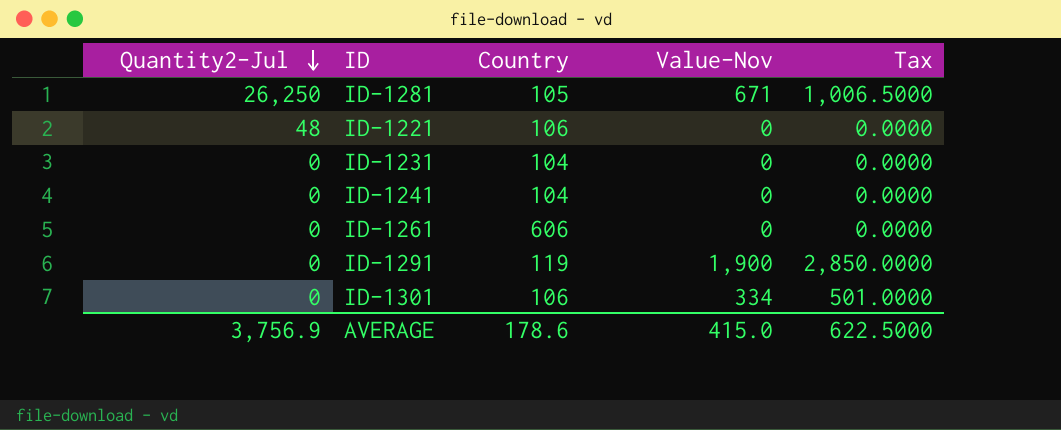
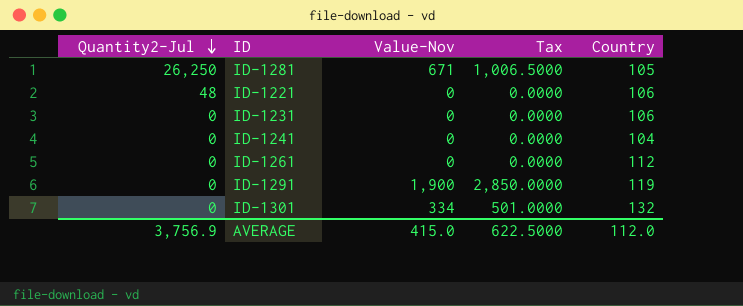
column Country | position: 3 -> 5
ID-1231 | Country: 104 -> 106
ID-1261 | Country: 606 -> 112
ID-1301 | Country: 106 -> 132
AVERAGE | Country: 178.6 -> 112.0

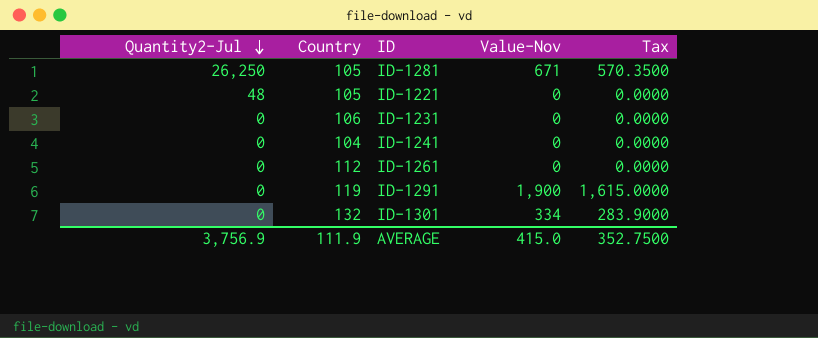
column Country | position: 5 -> 2
column Tax | formula: [Value-Nov] * 1.5 -> [Value-Nov] * 0.85
ID-1221 | Country: 106 -> 105
AVERAGE | Country: 112.0 -> 111.9
AVERAGE | Tax: 622.5000 -> 352.7500

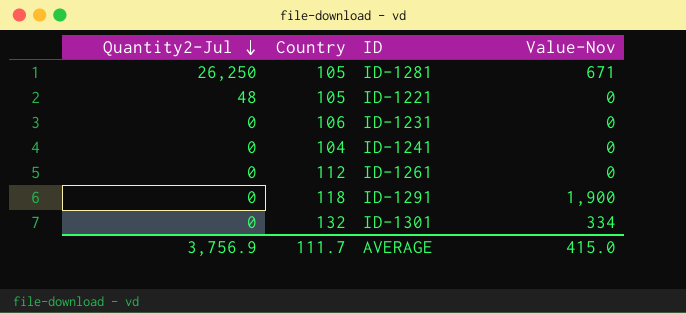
column Tax | formula: [Value-Nov] * 0.85 -> none
ID-1291 | Country: 119 -> 118
AVERAGE | Country: 111.9 -> 111.7

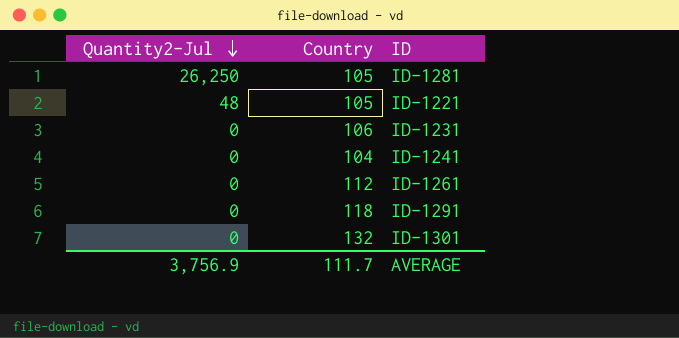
column Value-Nov | position: 4 -> none

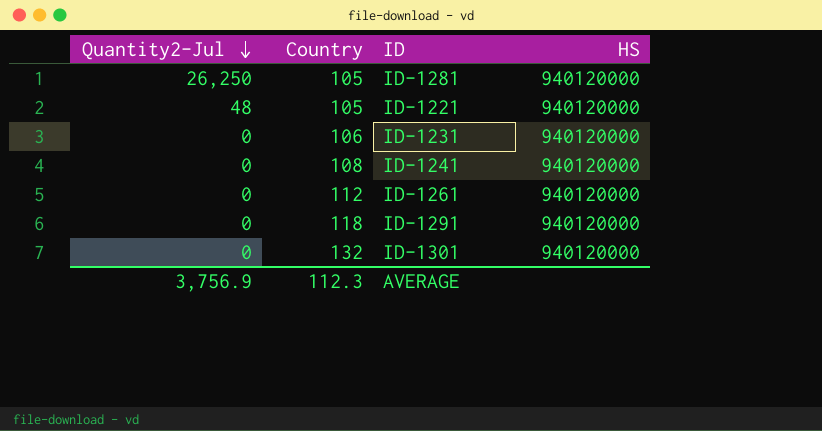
column HS | position: none -> 4
ID-1241 | Country: 104 -> 108
AVERAGE | Country: 111.7 -> 112.3

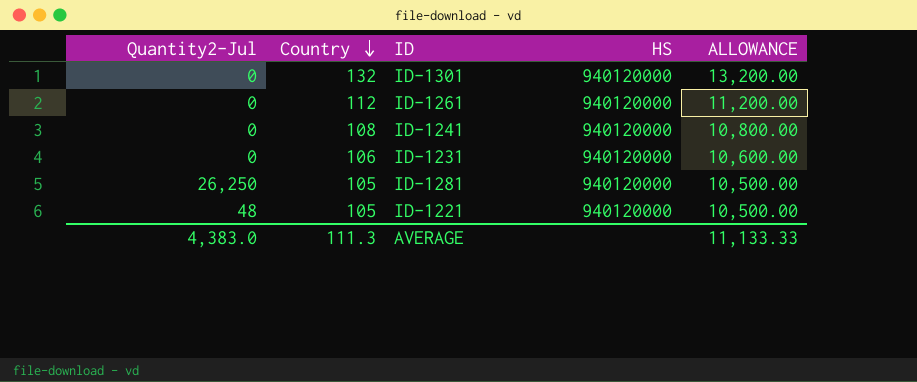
row order: Quantity2-Jul descending -> Country descending
column ALLOWANCE | formula: none -> [Country] * 100
row ID-1291: 0 | 118 | 940120000 -> none
AVERAGE | Quantity2-Jul: 3,756.9 -> 4,383.0
AVERAGE | Country: 112.3 -> 111.3

